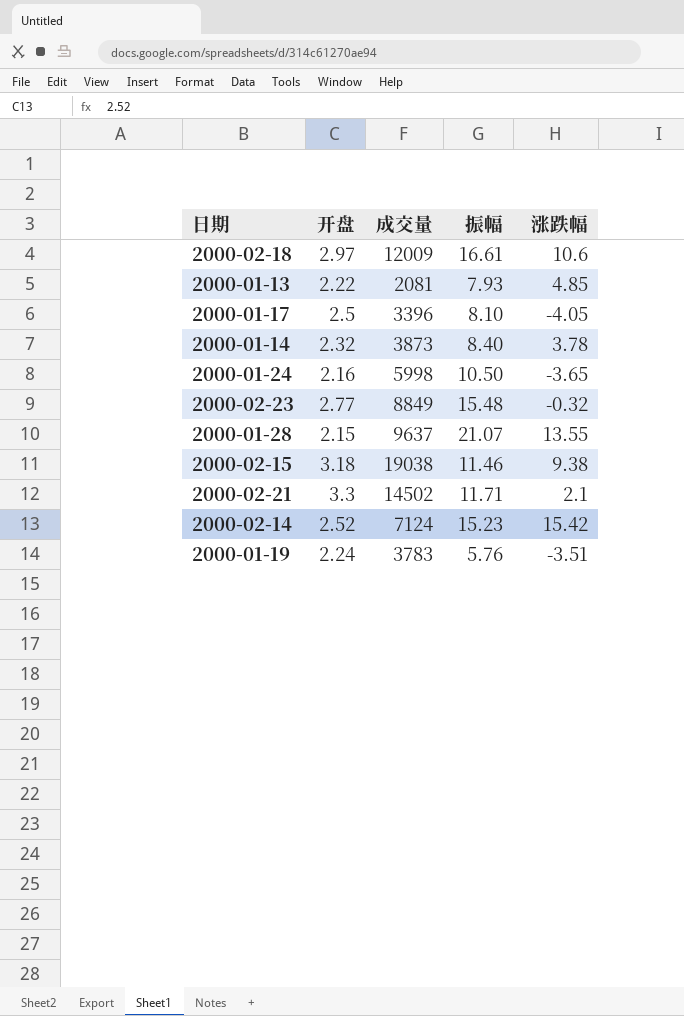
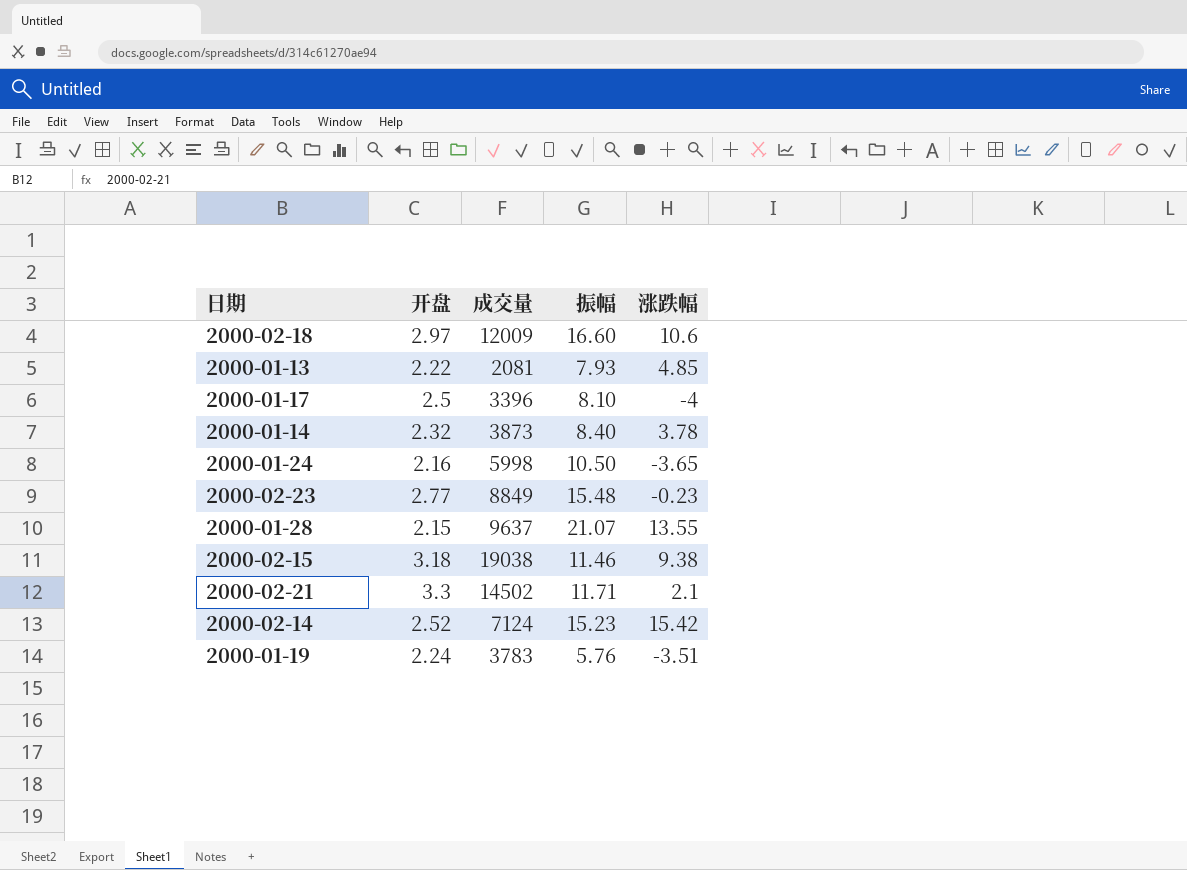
2000-02-18 | 振幅: 16.61 -> 16.60
2000-01-17 | 涨跌幅: -4.05 -> -4
2000-02-23 | 涨跌幅: -0.32 -> -0.23

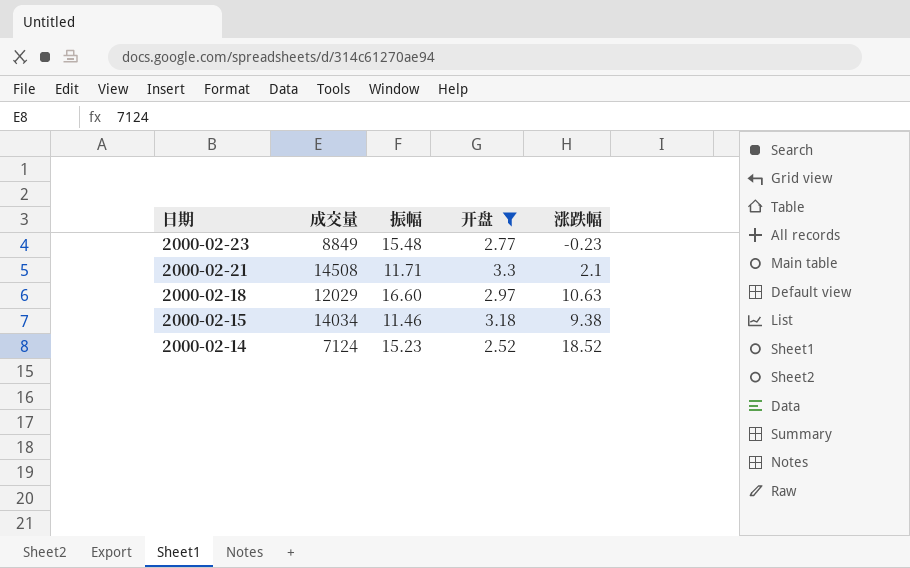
filter: none -> 开盘 >= 2.52
row order: none -> 日期 descending
column 开盘 | position: 2 -> 4
2000-02-21 | 成交量: 14502 -> 14508
2000-02-18 | 成交量: 12009 -> 12029
2000-02-18 | 涨跌幅: 10.6 -> 10.63
2000-02-15 | 成交量: 19038 -> 14034
2000-02-14 | 涨跌幅: 15.42 -> 18.52

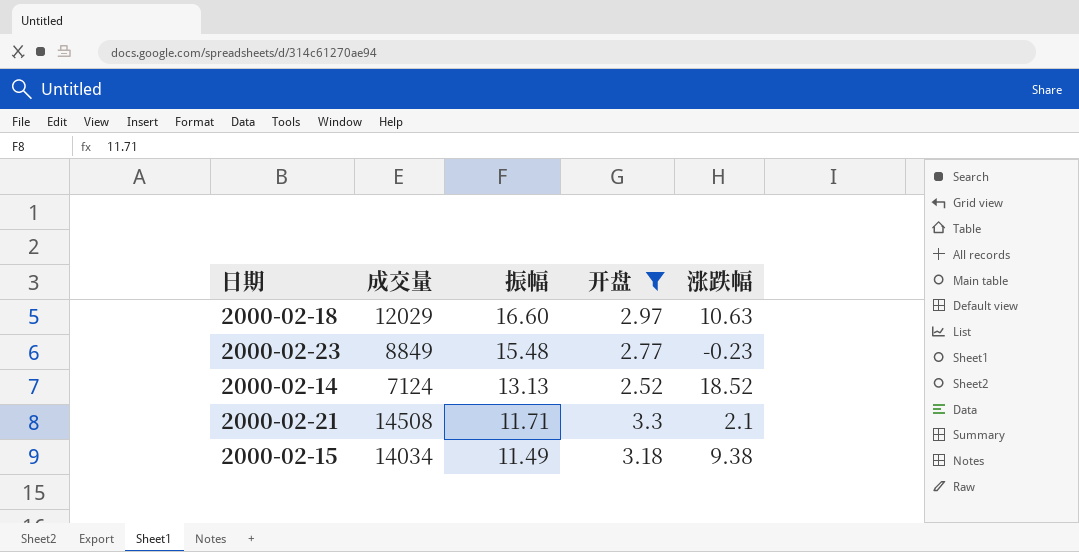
row order: 日期 descending -> 振幅 descending
2000-02-14 | 振幅: 15.23 -> 13.13
2000-02-15 | 振幅: 11.46 -> 11.49

